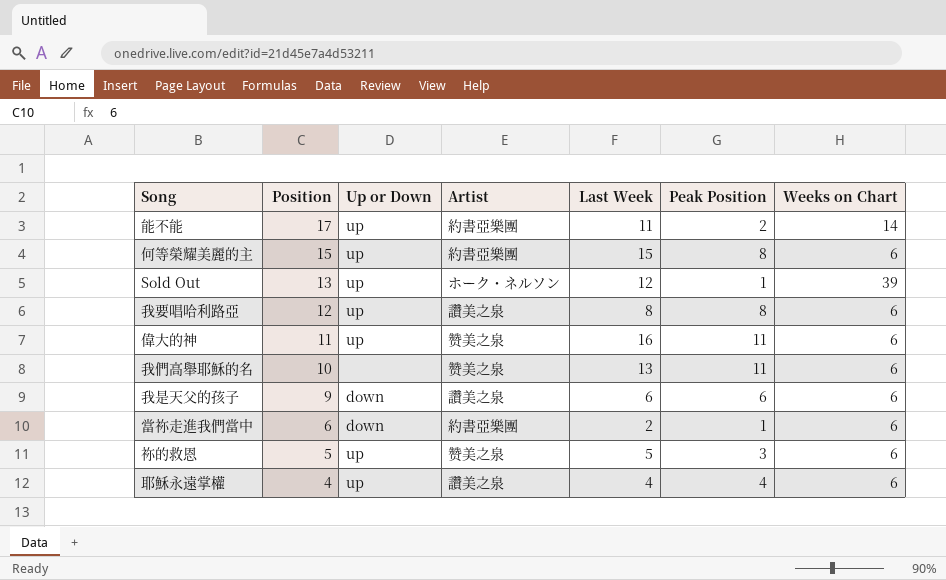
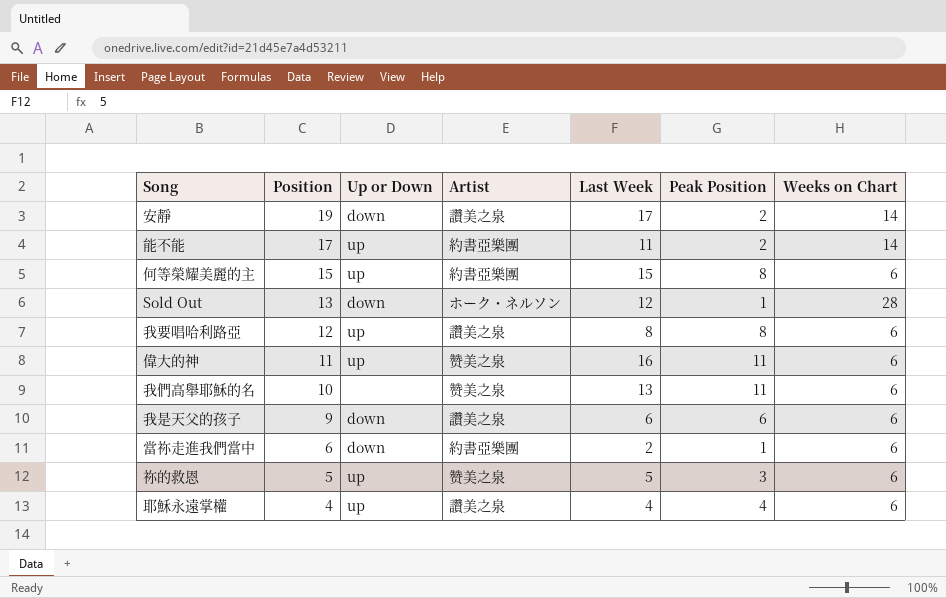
row 安靜: none -> 19 | down | 讚美之泉 | 17 | 2 | 14
Sold Out | Up or Down: up -> down
Sold Out | Weeks on Chart: 39 -> 28

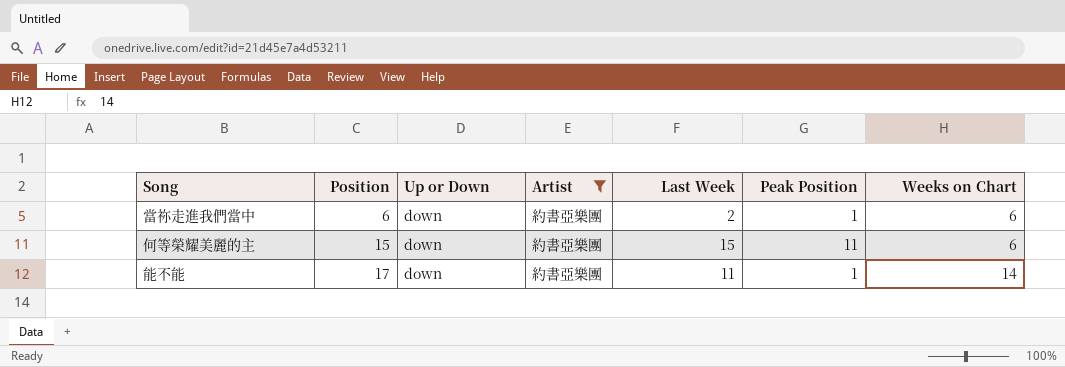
filter: none -> Artist = 約書亞樂團
row order: Position descending -> Position ascending
何等榮耀美麗的主 | Up or Down: up -> down
何等榮耀美麗的主 | Peak Position: 8 -> 11
能不能 | Up or Down: up -> down
能不能 | Peak Position: 2 -> 1

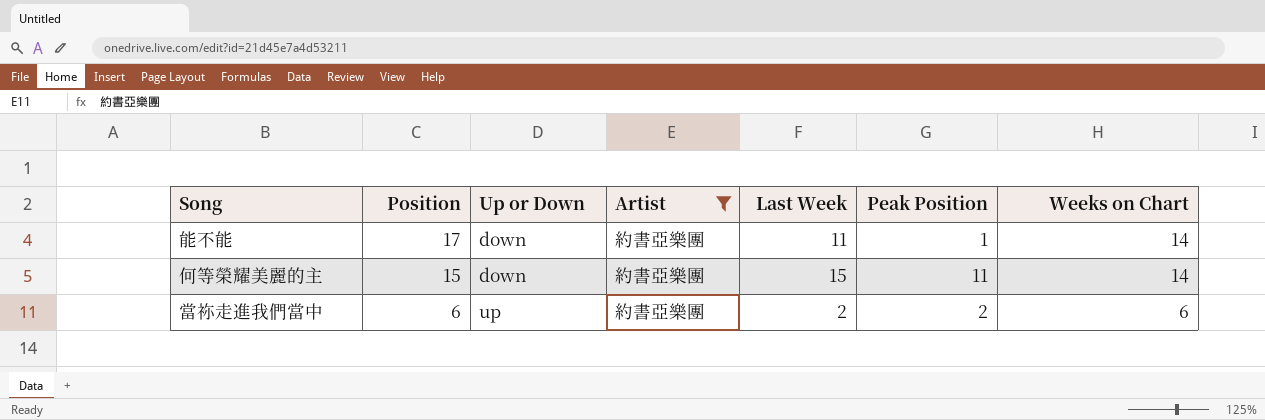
row order: Position ascending -> Position descending
何等榮耀美麗的主 | Weeks on Chart: 6 -> 14
當祢走進我們當中 | Up or Down: down -> up
當祢走進我們當中 | Peak Position: 1 -> 2

